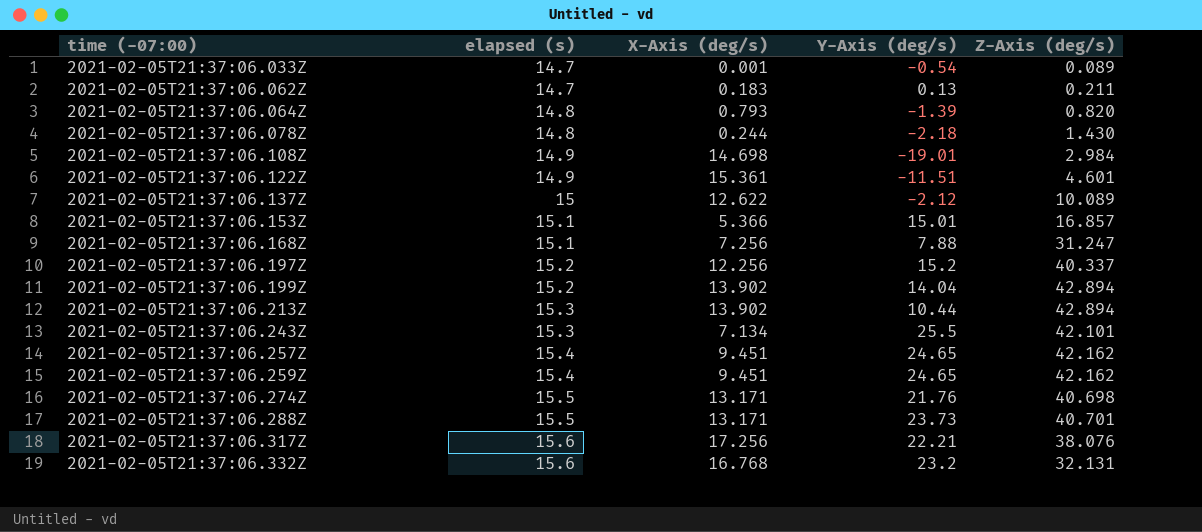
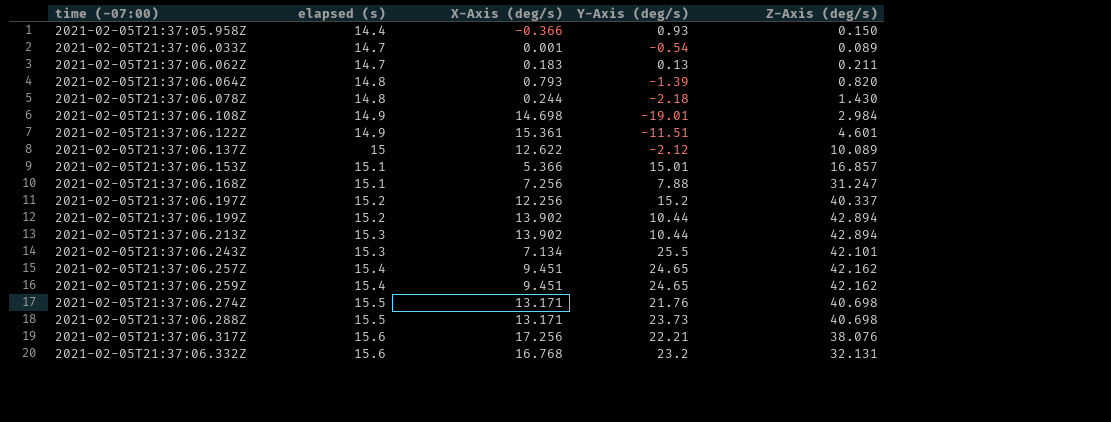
row 2021-02-05T21:37:05.958Z: none -> 14.4 | -0.366 | 0.93 | 0.150
2021-02-05T21:37:06.199Z | Y-Axis (deg/s): 14.04 -> 10.44
2021-02-05T21:37:06.288Z | Z-Axis (deg/s): 40.701 -> 40.698

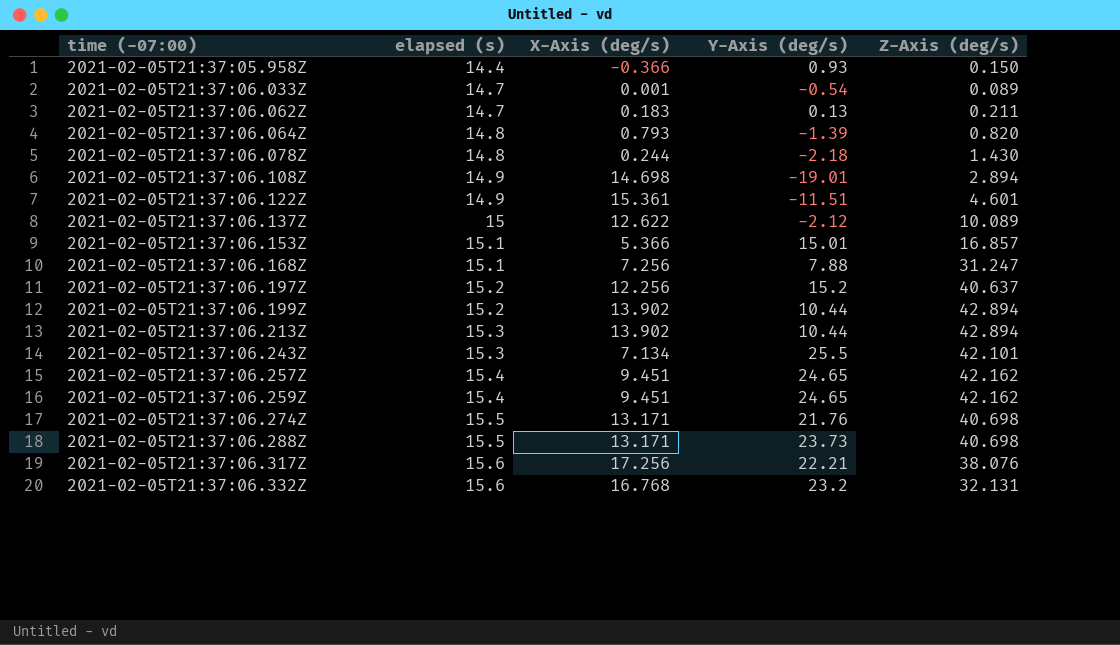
2021-02-05T21:37:06.108Z | Z-Axis (deg/s): 2.984 -> 2.894
2021-02-05T21:37:06.197Z | Z-Axis (deg/s): 40.337 -> 40.637

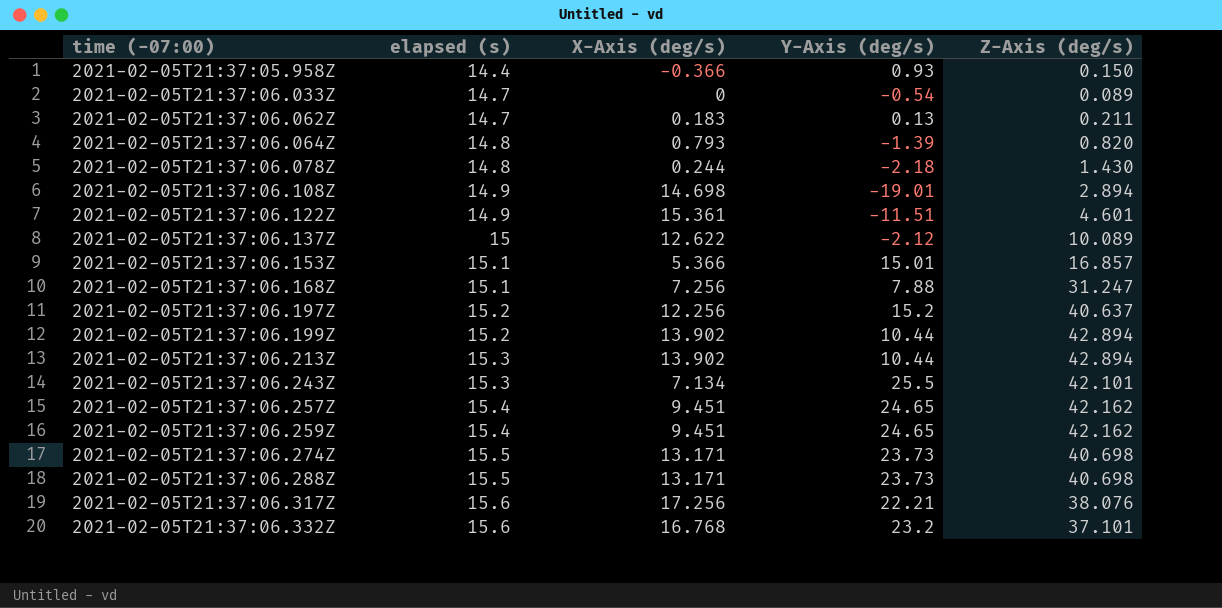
2021-02-05T21:37:06.033Z | X-Axis (deg/s): 0.001 -> 0
2021-02-05T21:37:06.274Z | Y-Axis (deg/s): 21.76 -> 23.73
2021-02-05T21:37:06.332Z | Z-Axis (deg/s): 32.131 -> 37.101

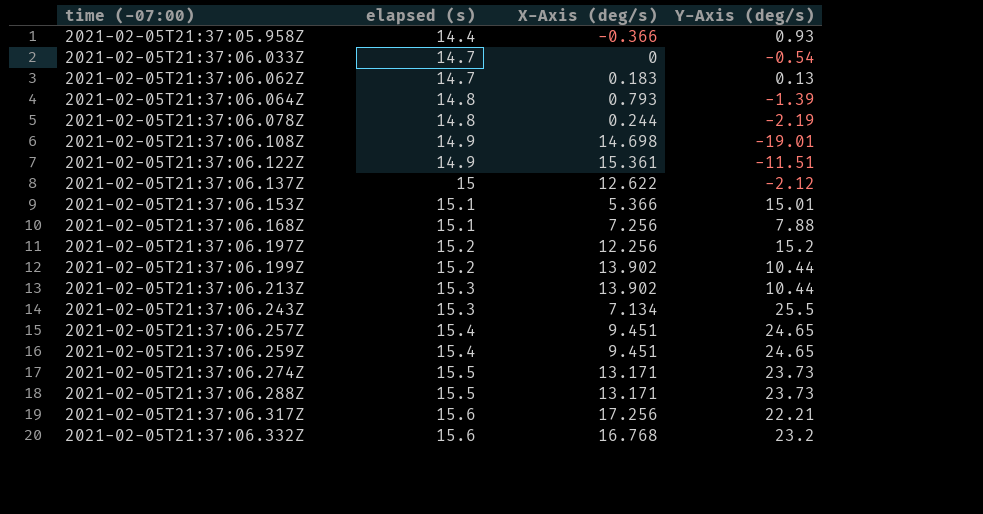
column Z-Axis (deg/s) | position: 5 -> none
2021-02-05T21:37:06.078Z | Y-Axis (deg/s): -2.18 -> -2.19

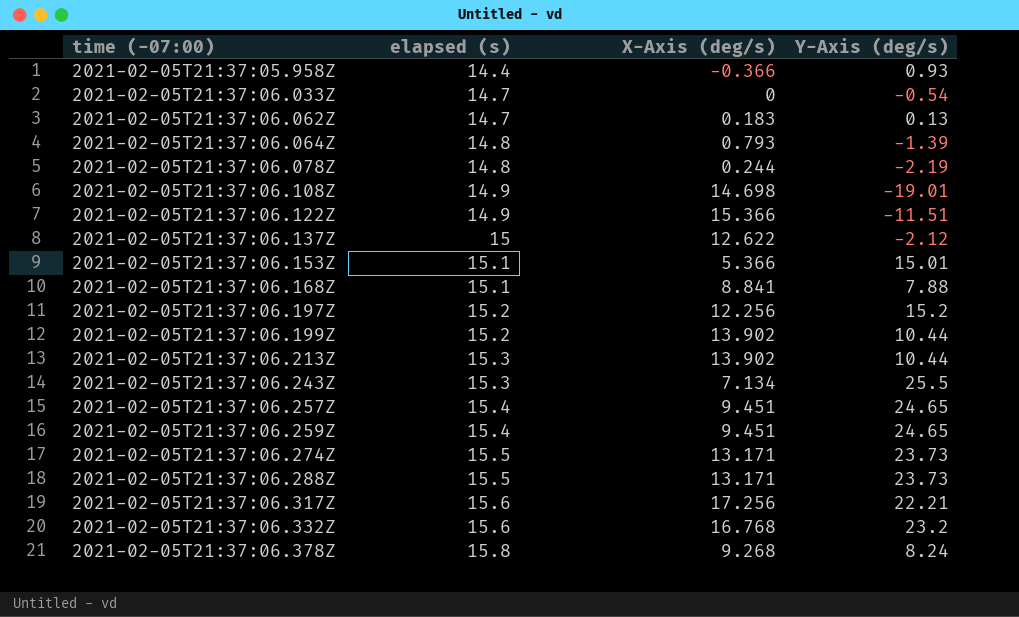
2021-02-05T21:37:06.122Z | X-Axis (deg/s): 15.361 -> 15.366
2021-02-05T21:37:06.168Z | X-Axis (deg/s): 7.256 -> 8.841
row 2021-02-05T21:37:06.378Z: none -> 15.8 | 9.268 | 8.24

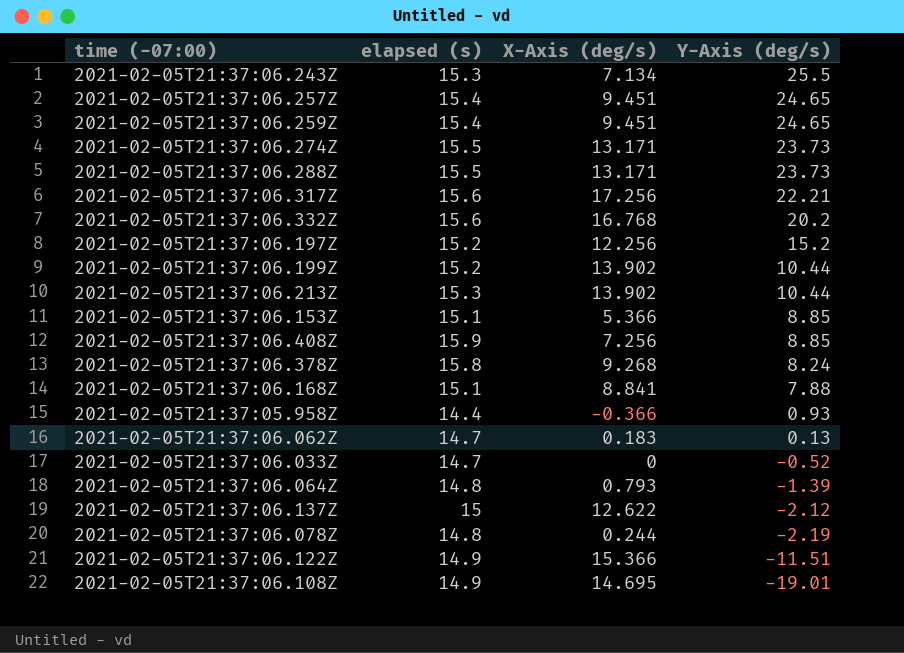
row order: time (-07:00) ascending -> Y-Axis (deg/s) descending
2021-02-05T21:37:06.332Z | Y-Axis (deg/s): 23.2 -> 20.2
2021-02-05T21:37:06.153Z | Y-Axis (deg/s): 15.01 -> 8.85
row 2021-02-05T21:37:06.408Z: none -> 15.9 | 7.256 | 8.85
2021-02-05T21:37:06.033Z | Y-Axis (deg/s): -0.54 -> -0.52
2021-02-05T21:37:06.108Z | X-Axis (deg/s): 14.698 -> 14.695

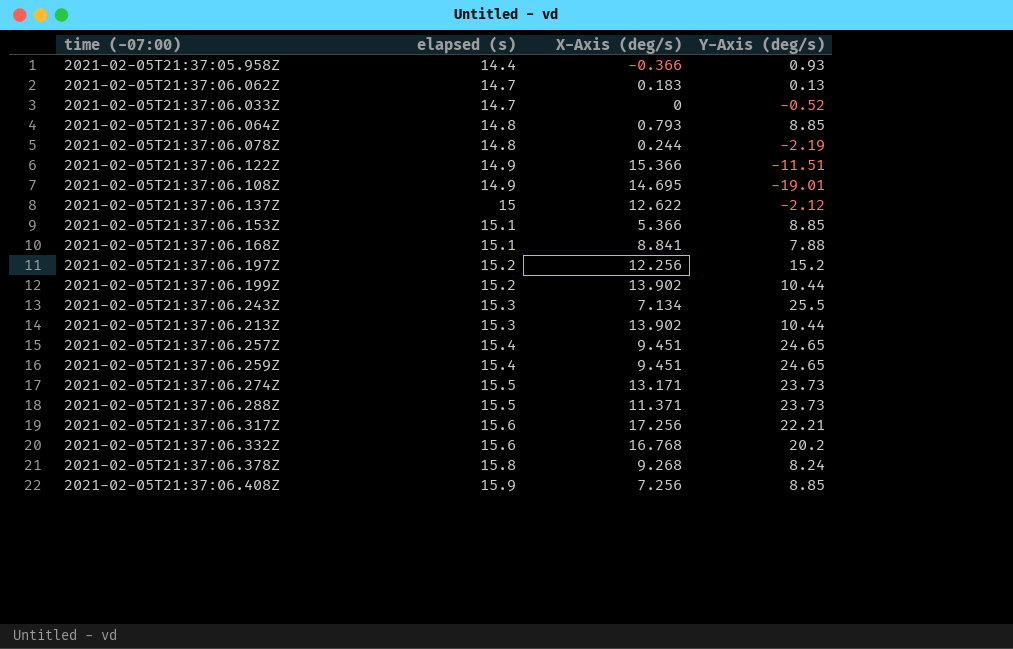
row order: Y-Axis (deg/s) descending -> elapsed (s) ascending
2021-02-05T21:37:06.064Z | Y-Axis (deg/s): -1.39 -> 8.85
2021-02-05T21:37:06.288Z | X-Axis (deg/s): 13.171 -> 11.371

